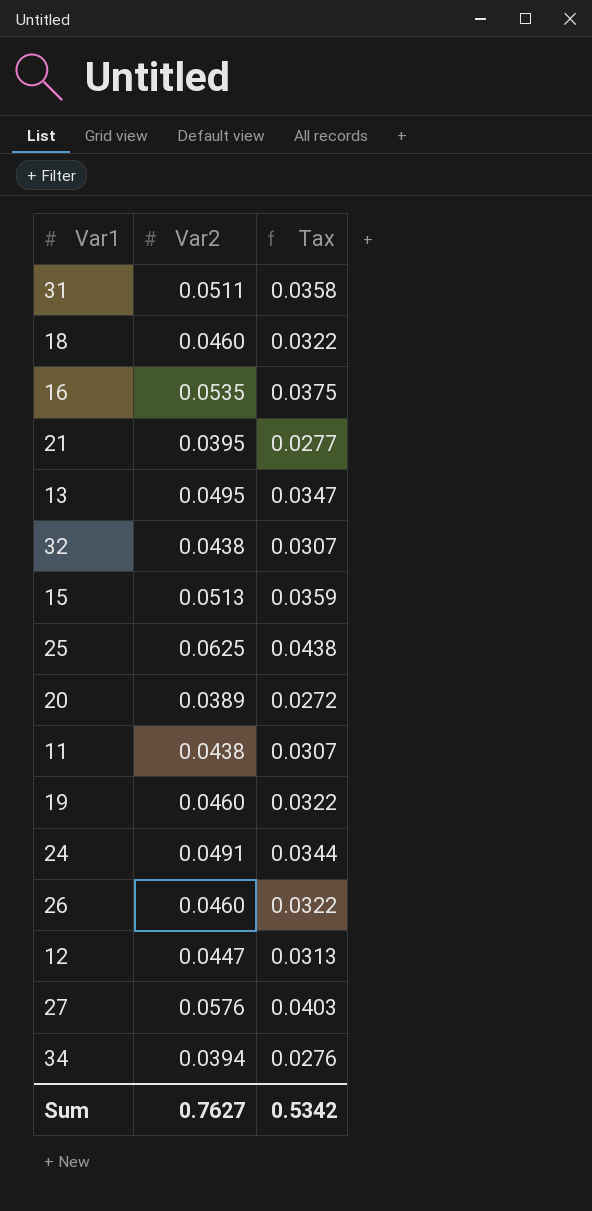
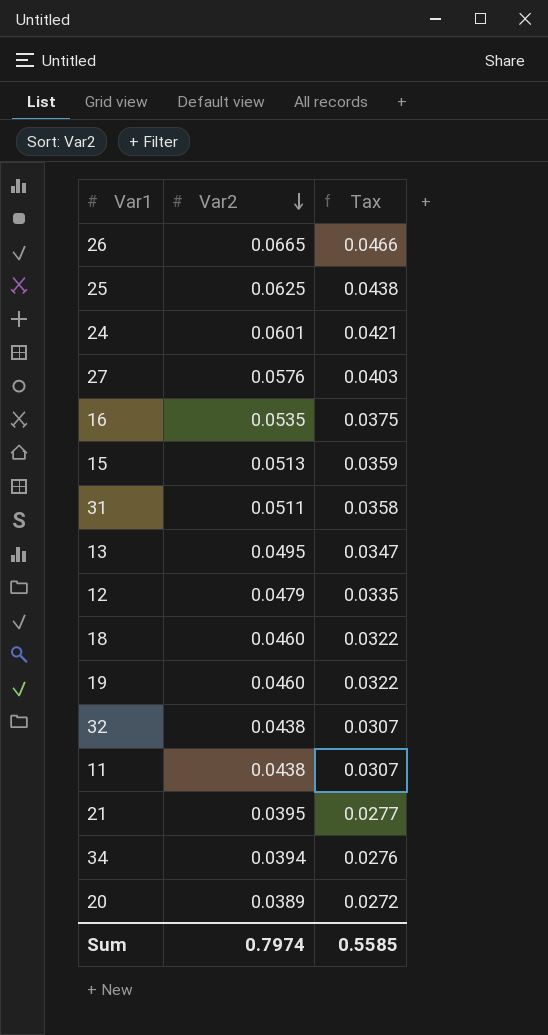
row order: none -> Var2 descending
26 | Var2: 0.0460 -> 0.0665
26 | Tax: 0.0322 -> 0.0466
24 | Var2: 0.0491 -> 0.0601
24 | Tax: 0.0344 -> 0.0421
12 | Var2: 0.0447 -> 0.0479
12 | Tax: 0.0313 -> 0.0335
Sum | Var2: 0.7627 -> 0.7974
Sum | Tax: 0.5342 -> 0.5585

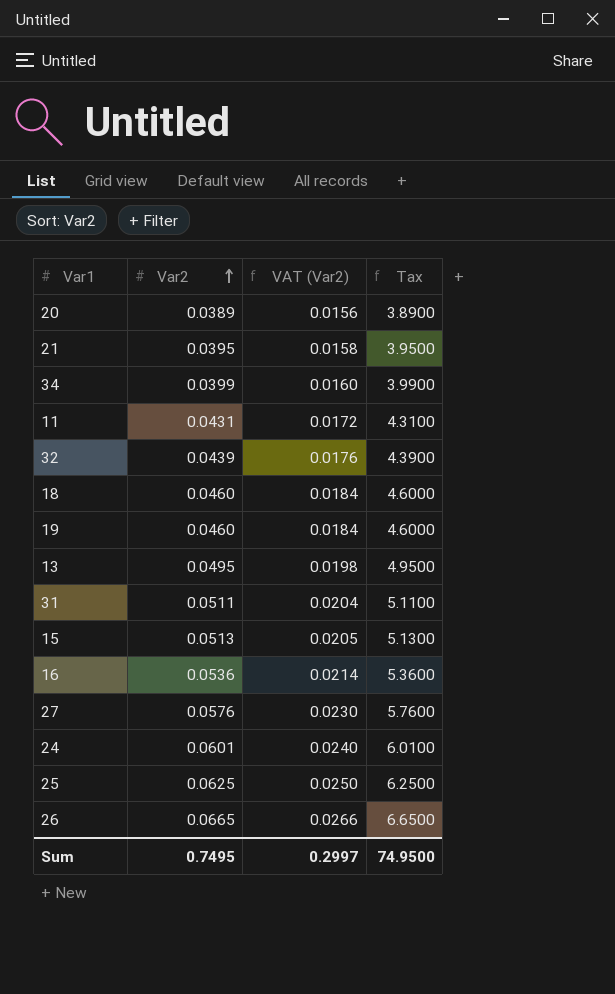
row order: Var2 descending -> Var2 ascending
column VAT (Var2) | formula: none -> [Var2] * 0.4
column Tax | formula: [Var2] * 0.7 -> [Var2] * 100
row 12: 0.0479 | 0.0335 -> none
34 | Var2: 0.0394 -> 0.0399
11 | Var2: 0.0438 -> 0.0431
32 | Var2: 0.0438 -> 0.0439
16 | Var2: 0.0535 -> 0.0536
Sum | Var2: 0.7974 -> 0.7495
Sum | Tax: 0.5585 -> 74.9500

